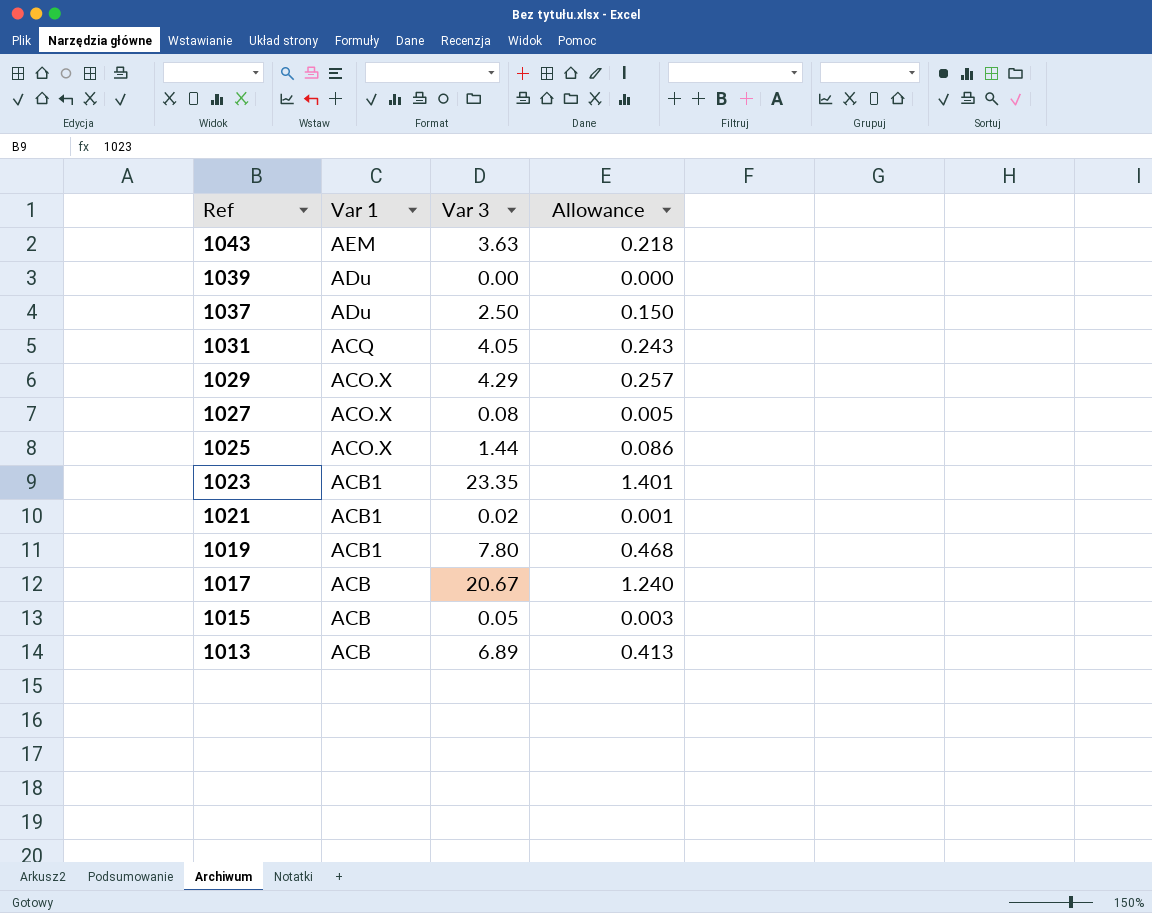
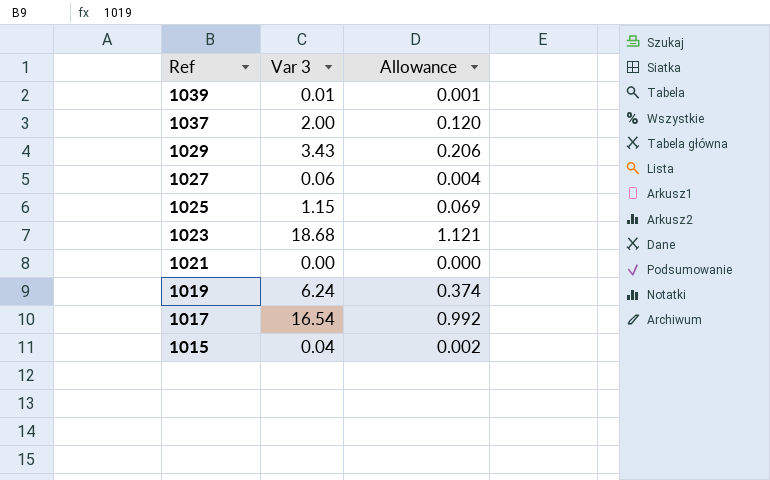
column Var 1 | position: 2 -> none
row 1043: AEM | 3.63 | 0.218 -> none
row 1031: ACQ | 4.05 | 0.243 -> none
row 1013: ACB | 6.89 | 0.413 -> none
1039 | Var 3: 0.00 -> 0.01
1039 | Allowance: 0.000 -> 0.001
1037 | Var 3: 2.50 -> 2.00
1037 | Allowance: 0.150 -> 0.120
1029 | Var 3: 4.29 -> 3.43
1029 | Allowance: 0.257 -> 0.206
1027 | Var 3: 0.08 -> 0.06
1027 | Allowance: 0.005 -> 0.004
1025 | Var 3: 1.44 -> 1.15
1025 | Allowance: 0.086 -> 0.069
1023 | Var 3: 23.35 -> 18.68
1023 | Allowance: 1.401 -> 1.121
1021 | Var 3: 0.02 -> 0.00
1021 | Allowance: 0.001 -> 0.000
1019 | Var 3: 7.80 -> 6.24
1019 | Allowance: 0.468 -> 0.374
1017 | Var 3: 20.67 -> 16.54
1017 | Allowance: 1.240 -> 0.992
1015 | Var 3: 0.05 -> 0.04
1015 | Allowance: 0.003 -> 0.002

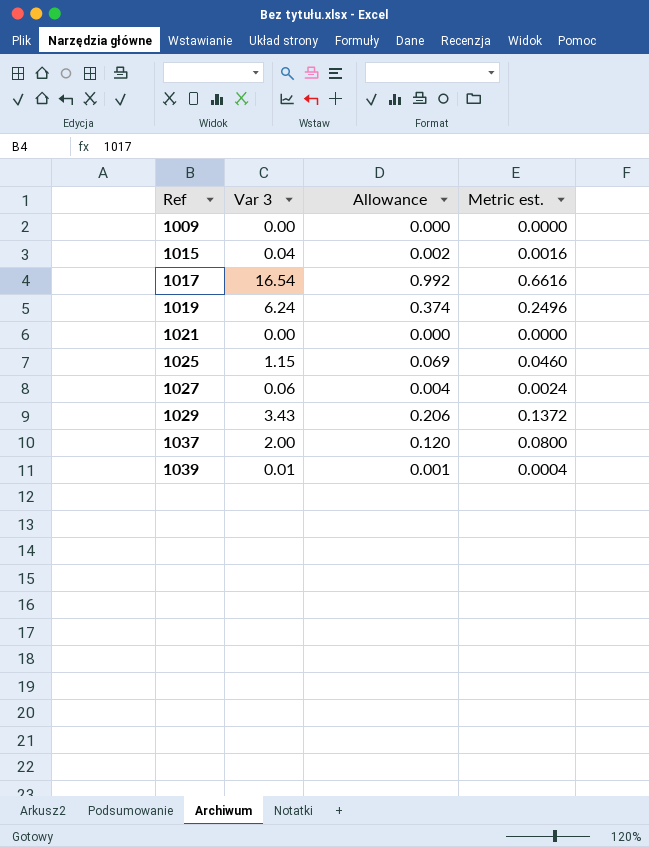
row order: Ref descending -> Ref ascending
column Metric est. | formula: none -> [Var 3] * 0.04
row 1023: 18.68 | 1.121 -> none
row 1009: none -> 0.00 | 0.000 | 0.0000

